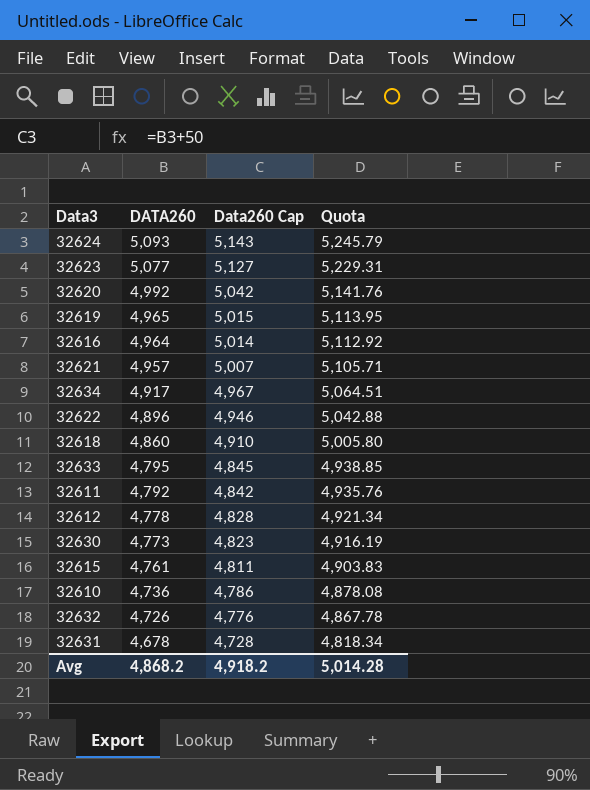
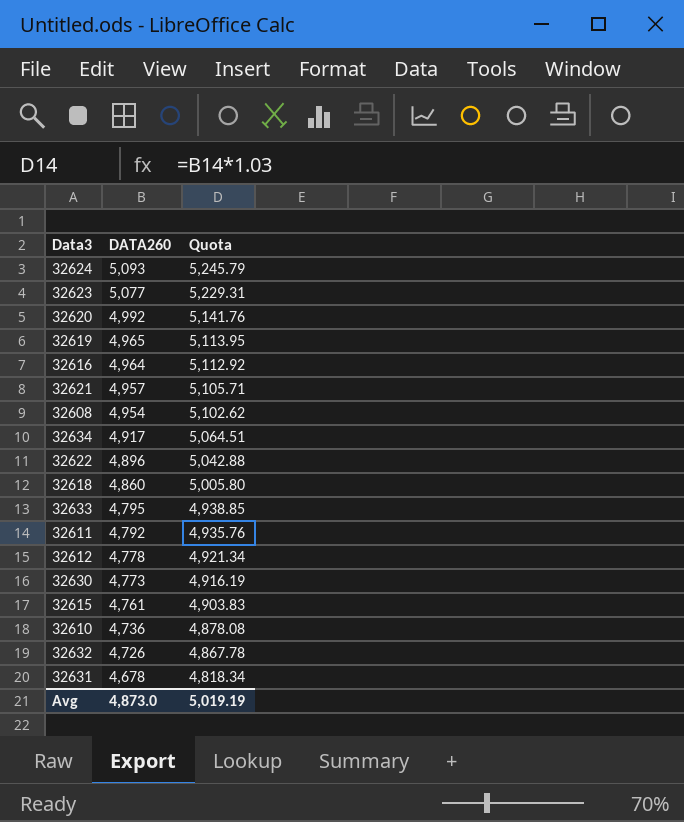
column Data260 Cap | formula: [DATA260] + 50 -> none
row 32608: none -> 4,954 | 5,102.62
Avg | DATA260: 4,868.2 -> 4,873.0
Avg | Quota: 5,014.28 -> 5,019.19

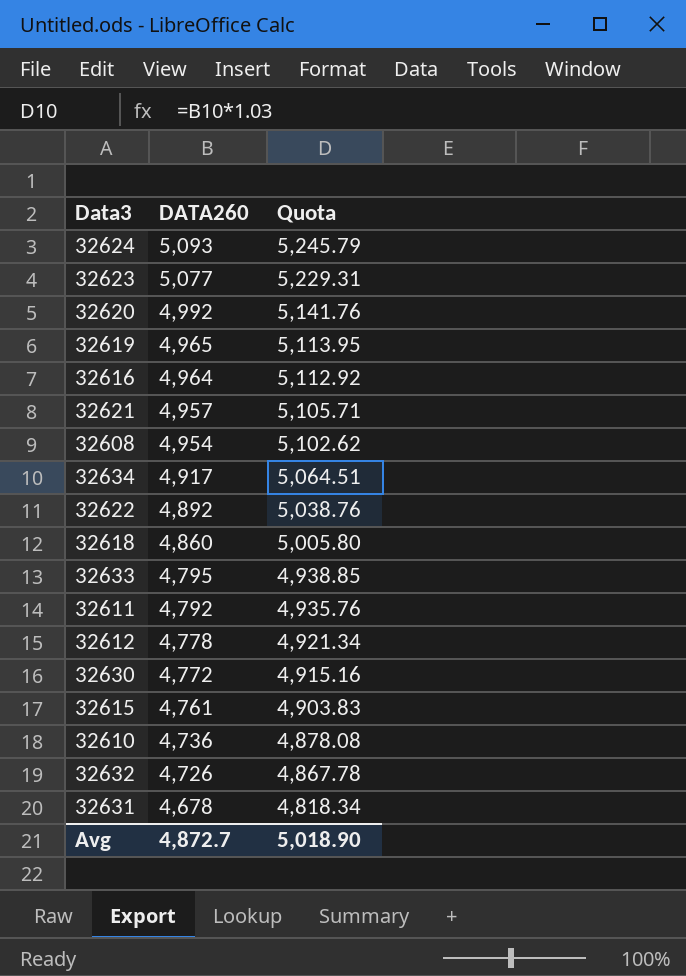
32622 | DATA260: 4,896 -> 4,892
32622 | Quota: 5,042.88 -> 5,038.76
32630 | DATA260: 4,773 -> 4,772
32630 | Quota: 4,916.19 -> 4,915.16
Avg | DATA260: 4,873.0 -> 4,872.7
Avg | Quota: 5,019.19 -> 5,018.90

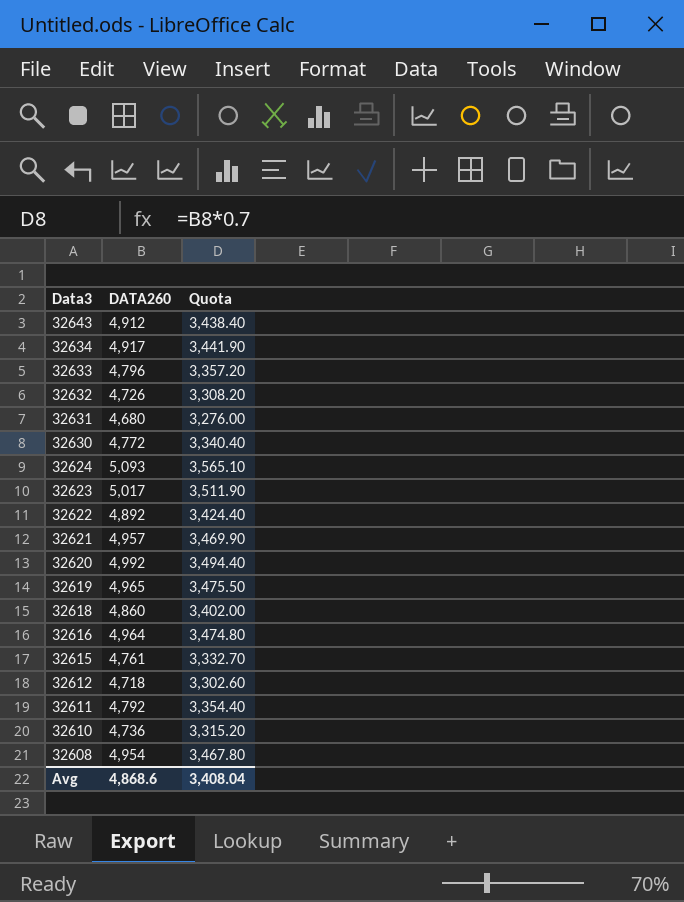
row order: DATA260 descending -> Data3 descending
column Quota | formula: [DATA260] * 1.03 -> [DATA260] * 0.7
row 32643: none -> 4,912 | 3,438.40
32633 | DATA260: 4,795 -> 4,796
32631 | DATA260: 4,678 -> 4,680
32623 | DATA260: 5,077 -> 5,017
32612 | DATA260: 4,778 -> 4,718
Avg | DATA260: 4,872.7 -> 4,868.6
Avg | Quota: 5,018.90 -> 3,408.04

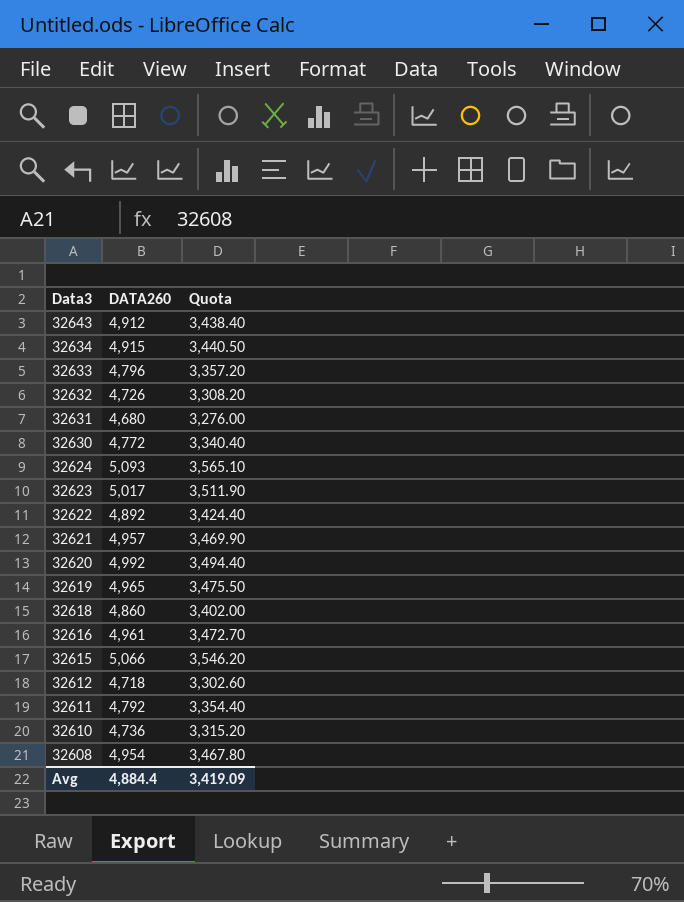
32634 | DATA260: 4,917 -> 4,915
32634 | Quota: 3,441.90 -> 3,440.50
32616 | DATA260: 4,964 -> 4,961
32616 | Quota: 3,474.80 -> 3,472.70
32615 | DATA260: 4,761 -> 5,066
32615 | Quota: 3,332.70 -> 3,546.20
Avg | DATA260: 4,868.6 -> 4,884.4
Avg | Quota: 3,408.04 -> 3,419.09

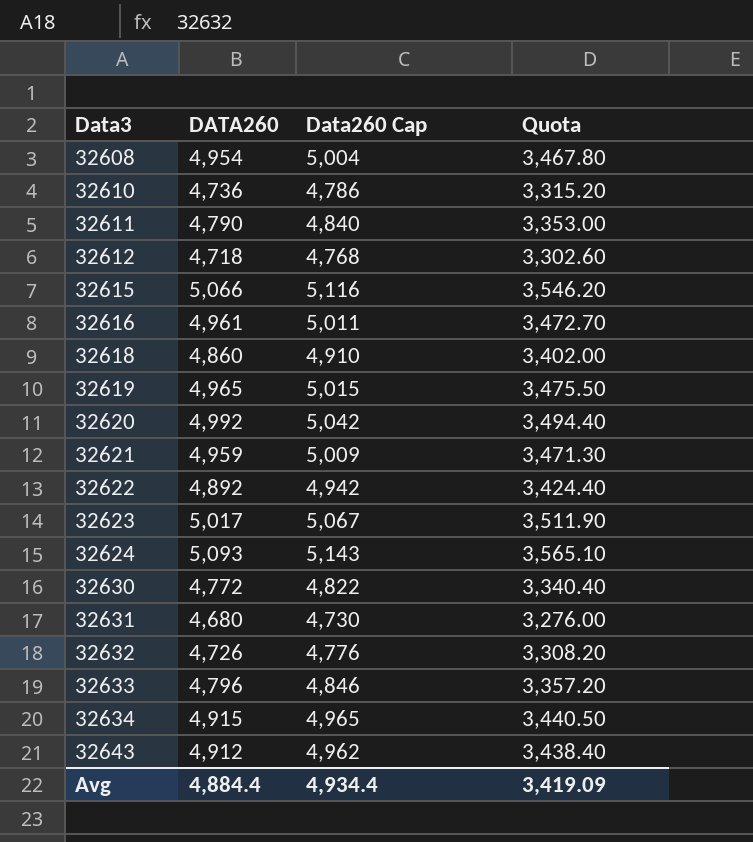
row order: Data3 descending -> Data3 ascending
column Data260 Cap | formula: none -> [DATA260] + 50
32611 | DATA260: 4,792 -> 4,790
32611 | Quota: 3,354.40 -> 3,353.00
32621 | DATA260: 4,957 -> 4,959
32621 | Quota: 3,469.90 -> 3,471.30

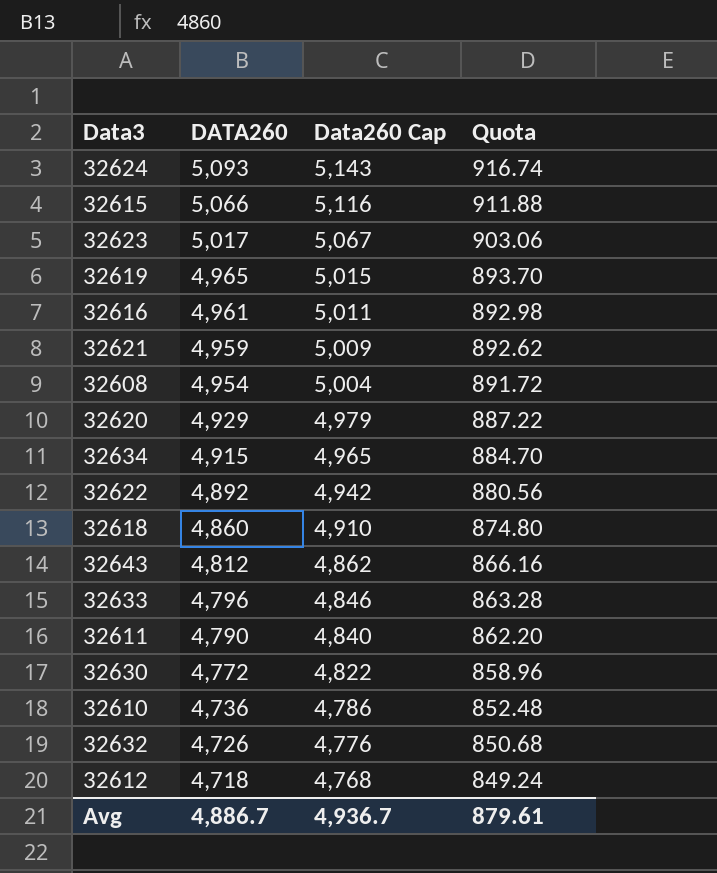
row order: Data3 ascending -> DATA260 descending
column Quota | formula: [DATA260] * 0.7 -> [DATA260] * 0.18
row 32631: 4,680 | 4,730 | 3,276.00 -> none
32620 | DATA260: 4,992 -> 4,929
32620 | Data260 Cap: 5,042 -> 4,979
32643 | DATA260: 4,912 -> 4,812
32643 | Data260 Cap: 4,962 -> 4,862
Avg | DATA260: 4,884.4 -> 4,886.7
Avg | Data260 Cap: 4,934.4 -> 4,936.7
Avg | Quota: 3,419.09 -> 879.61

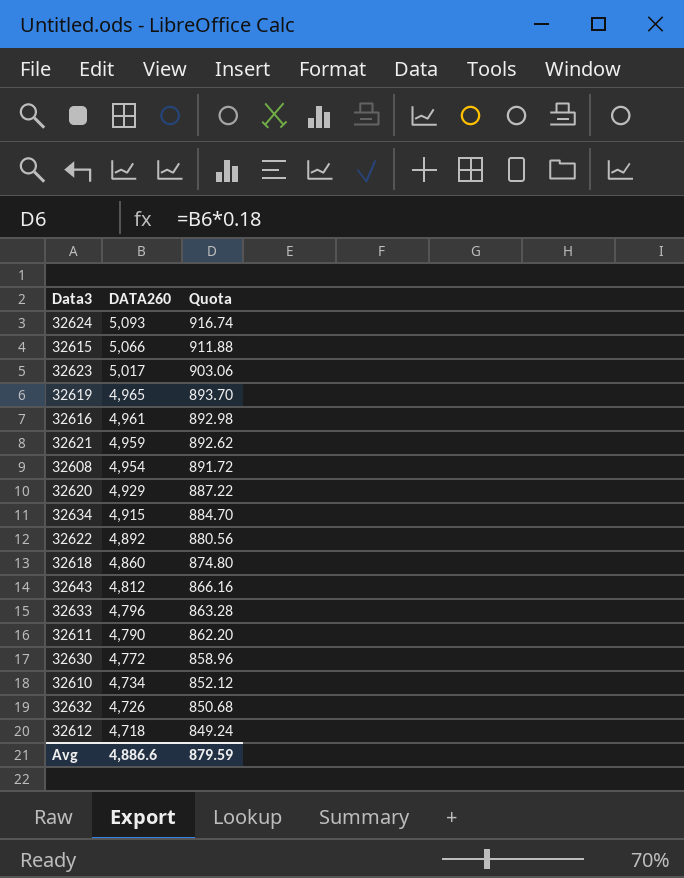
column Data260 Cap | formula: [DATA260] + 50 -> none
32610 | DATA260: 4,736 -> 4,734
32610 | Quota: 852.48 -> 852.12
Avg | DATA260: 4,886.7 -> 4,886.6
Avg | Quota: 879.61 -> 879.59

